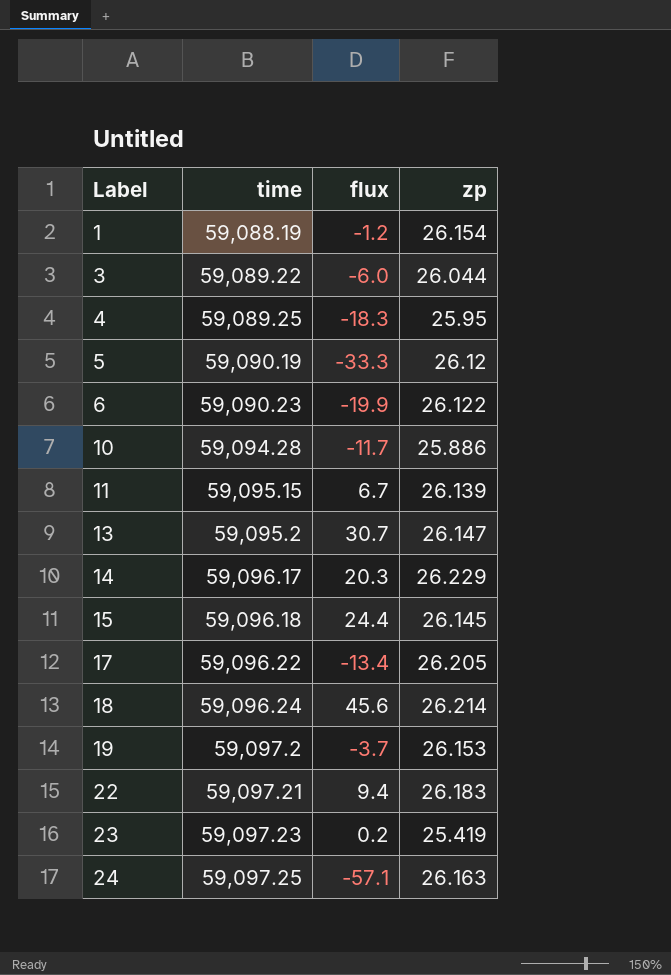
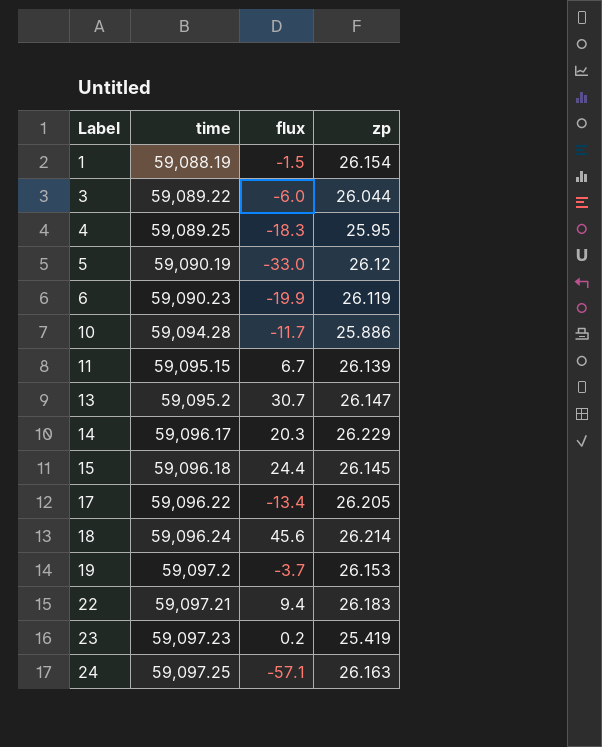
1 | flux: -1.2 -> -1.5
5 | flux: -33.3 -> -33.0
6 | zp: 26.122 -> 26.119

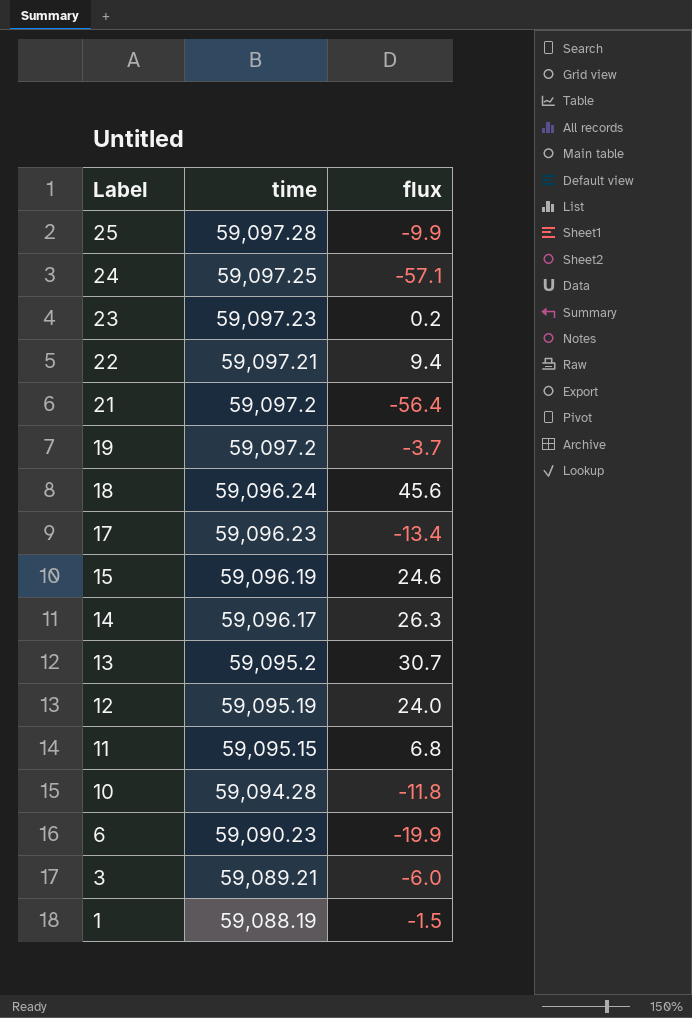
row order: Label ascending -> Label descending
column zp | position: 4 -> none
row 4: 59,089.25 | -18.3 | 25.95 -> none
row 5: 59,090.19 | -33.0 | 26.12 -> none
row 25: none -> 59,097.28 | -9.9
row 21: none -> 59,097.2 | -56.4
17 | time: 59,096.22 -> 59,096.23
15 | time: 59,096.18 -> 59,096.19
15 | flux: 24.4 -> 24.6
14 | flux: 20.3 -> 26.3
row 12: none -> 59,095.19 | 24.0
11 | flux: 6.7 -> 6.8
10 | flux: -11.7 -> -11.8
3 | time: 59,089.22 -> 59,089.21

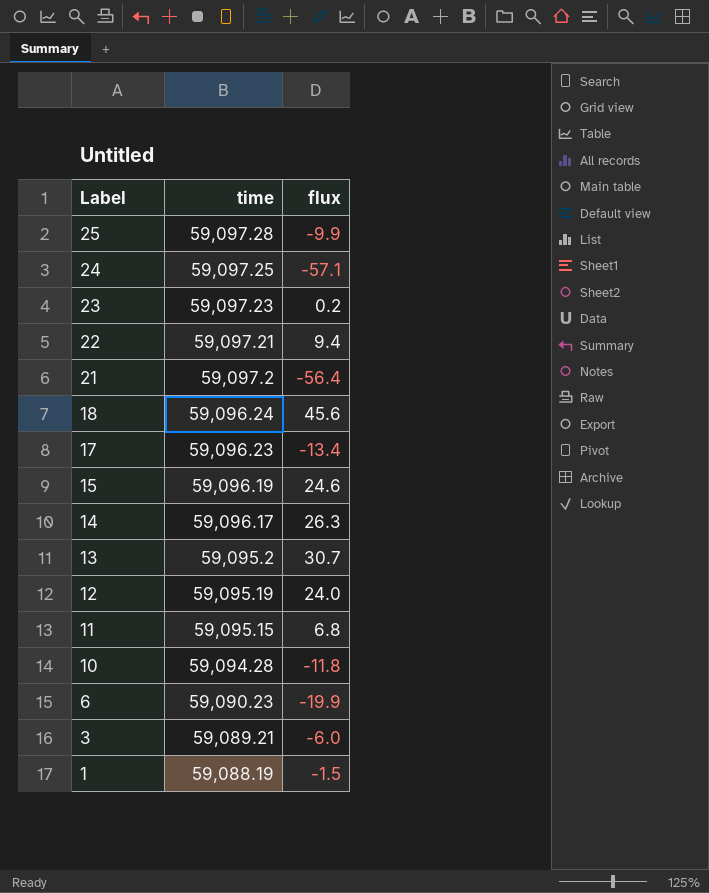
row 19: 59,097.2 | -3.7 -> none

